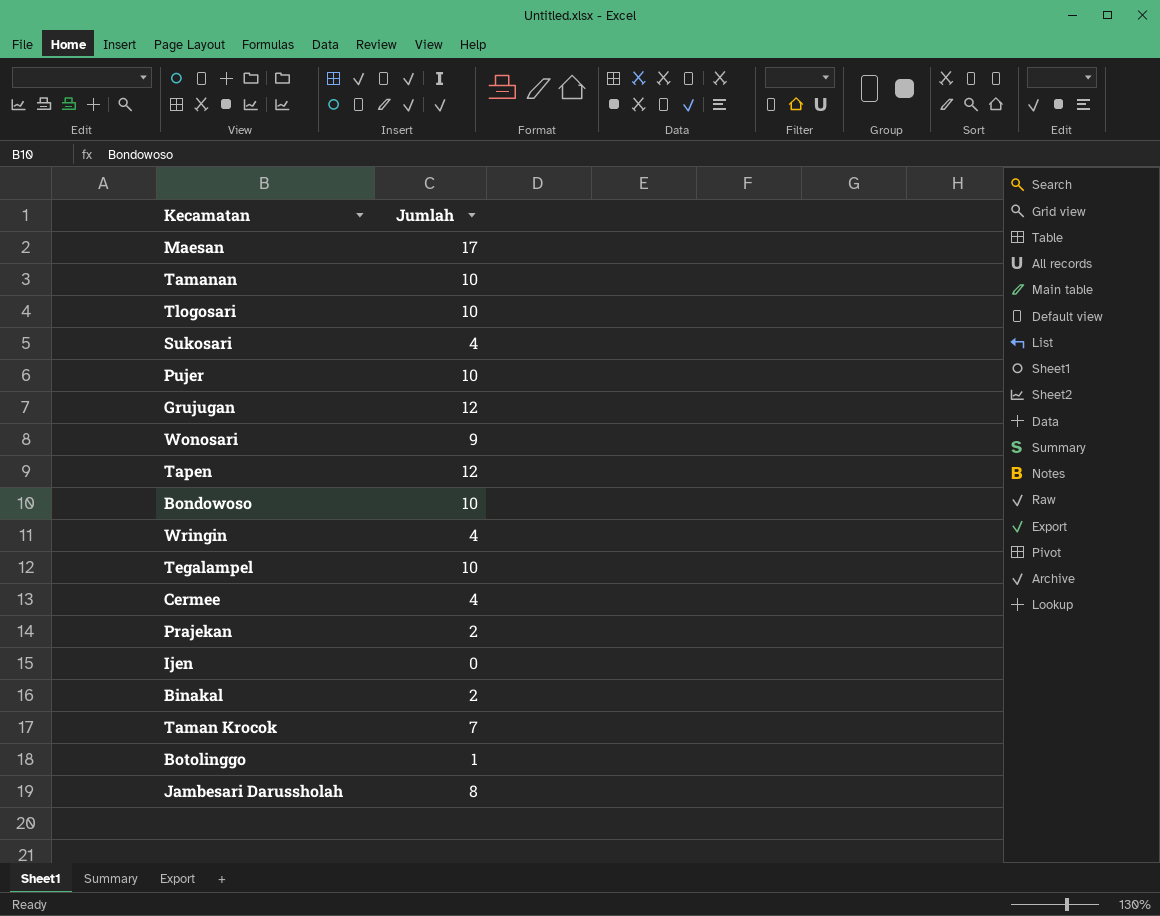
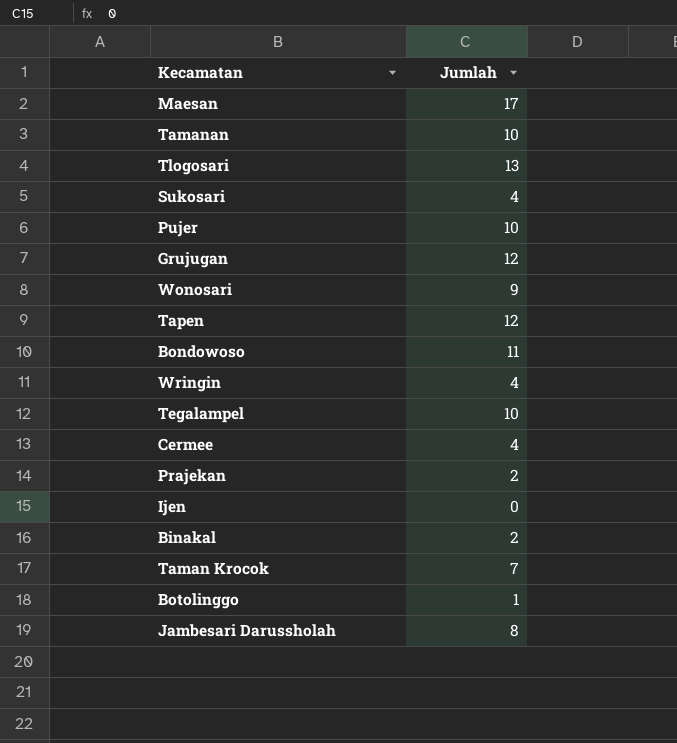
Tlogosari | Jumlah: 10 -> 13
Bondowoso | Jumlah: 10 -> 11

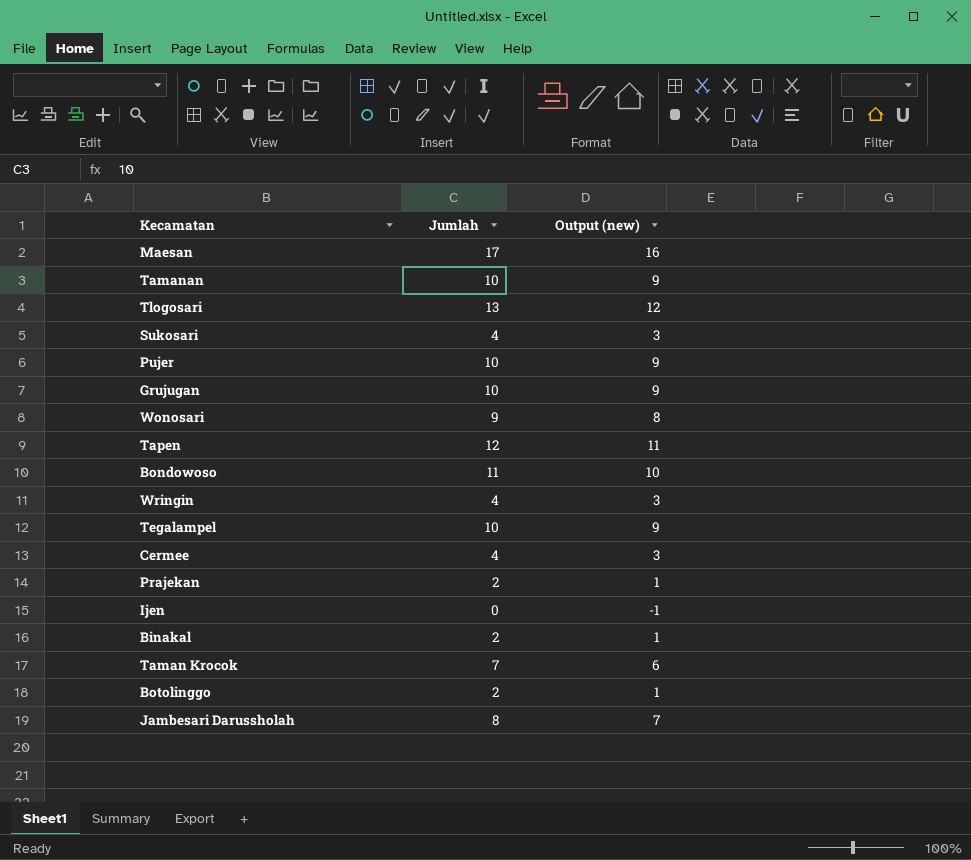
column Output (new) | formula: none -> [Jumlah] - 1
Grujugan | Jumlah: 12 -> 10
Botolinggo | Jumlah: 1 -> 2

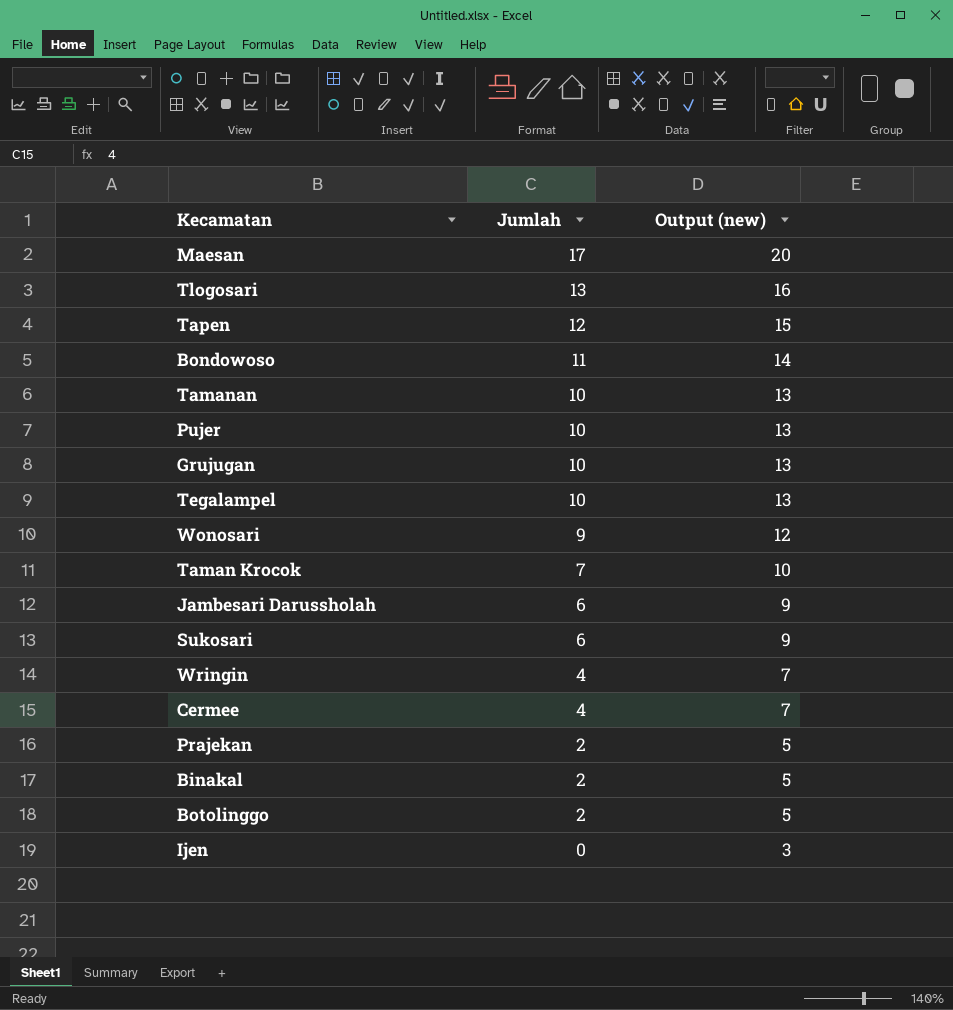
row order: none -> Jumlah descending
column Output (new) | formula: [Jumlah] - 1 -> [Jumlah] + 3
Jambesari Darussholah | Jumlah: 8 -> 6
Sukosari | Jumlah: 4 -> 6

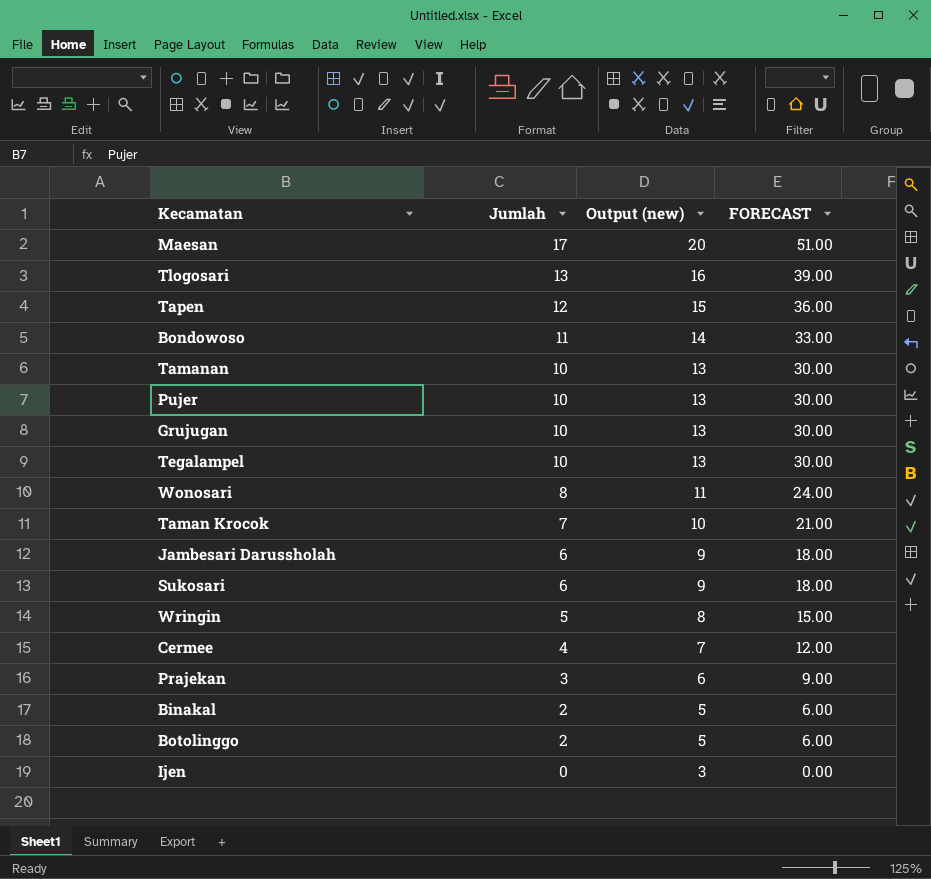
column FORECAST | formula: none -> [Jumlah] * 3
Wonosari | Jumlah: 9 -> 8
Wonosari | Output (new): 12 -> 11
Wringin | Jumlah: 4 -> 5
Wringin | Output (new): 7 -> 8
Prajekan | Jumlah: 2 -> 3
Prajekan | Output (new): 5 -> 6

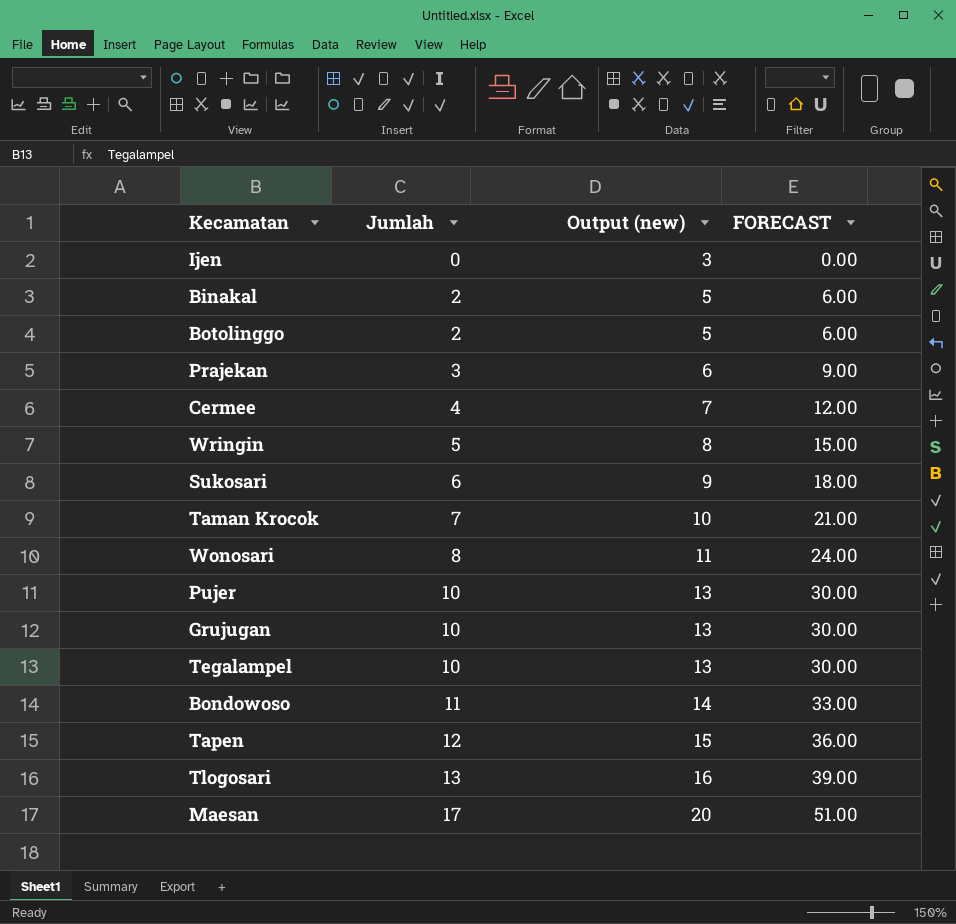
row order: Jumlah descending -> Jumlah ascending
row Tamanan: 10 | 13 | 30.00 -> none
row Jambesari Darussholah: 6 | 9 | 18.00 -> none

